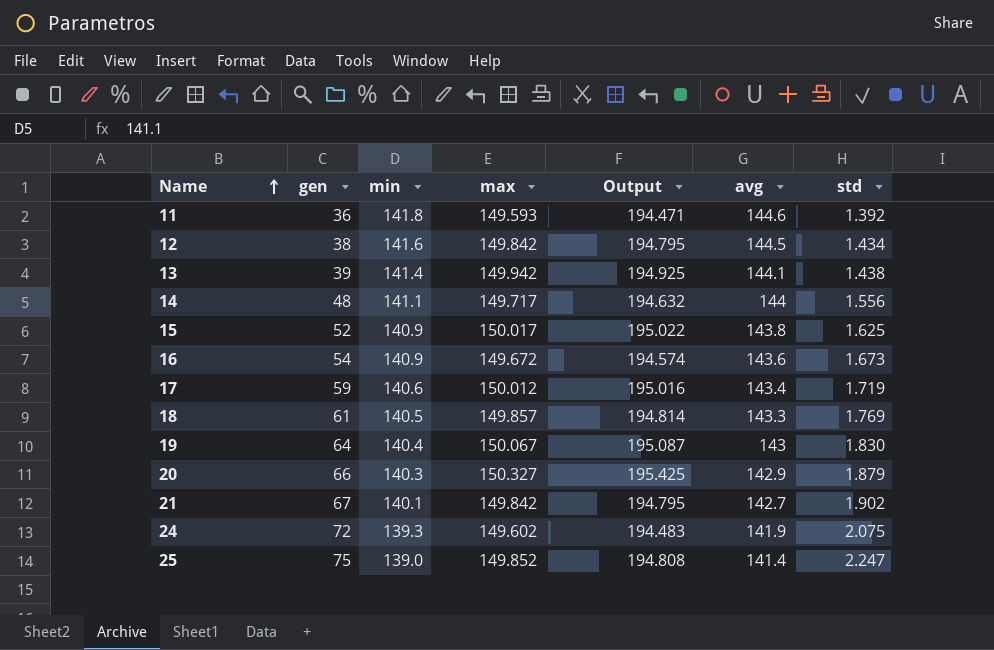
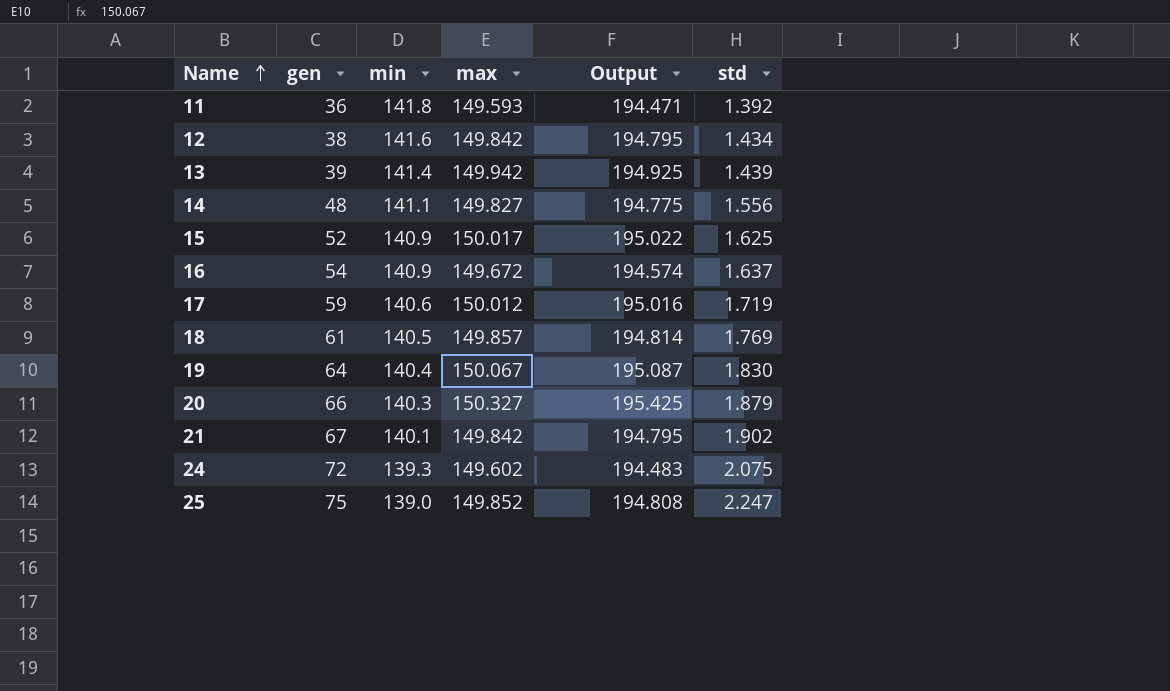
column avg | position: 6 -> none
13 | std: 1.438 -> 1.439
14 | max: 149.717 -> 149.827
14 | Output: 194.632 -> 194.775
16 | std: 1.673 -> 1.637

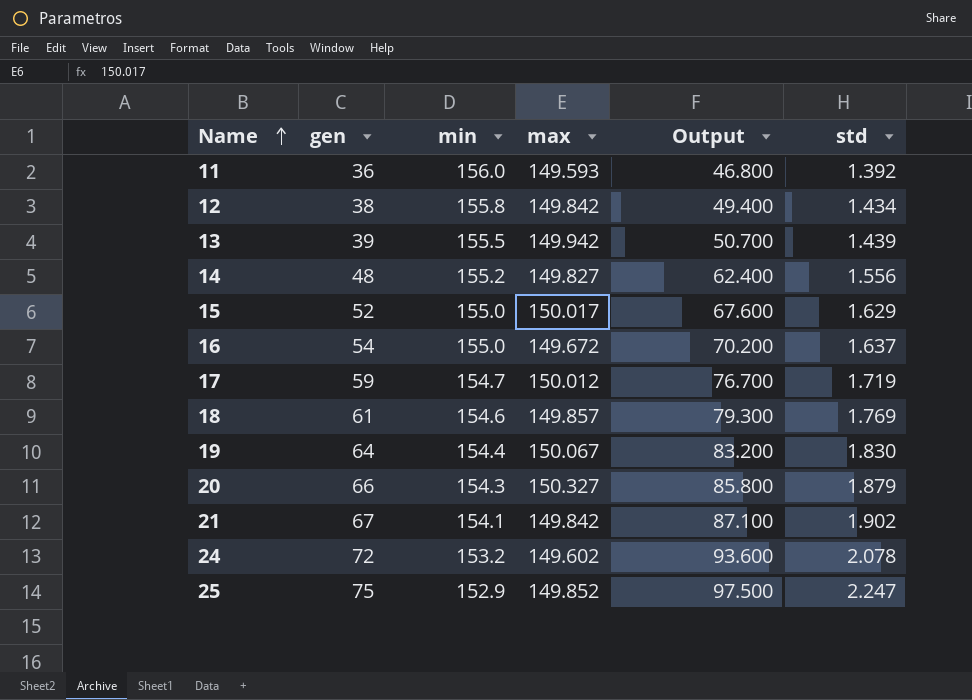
column Output | formula: [max] * 1.3 -> [gen] * 1.3
11 | min: 141.8 -> 156.0
12 | min: 141.6 -> 155.8
13 | min: 141.4 -> 155.5
14 | min: 141.1 -> 155.2
15 | min: 140.9 -> 155.0
15 | std: 1.625 -> 1.629
16 | min: 140.9 -> 155.0
17 | min: 140.6 -> 154.7
18 | min: 140.5 -> 154.6
19 | min: 140.4 -> 154.4
20 | min: 140.3 -> 154.3
21 | min: 140.1 -> 154.1
24 | min: 139.3 -> 153.2
24 | std: 2.075 -> 2.078
25 | min: 139.0 -> 152.9

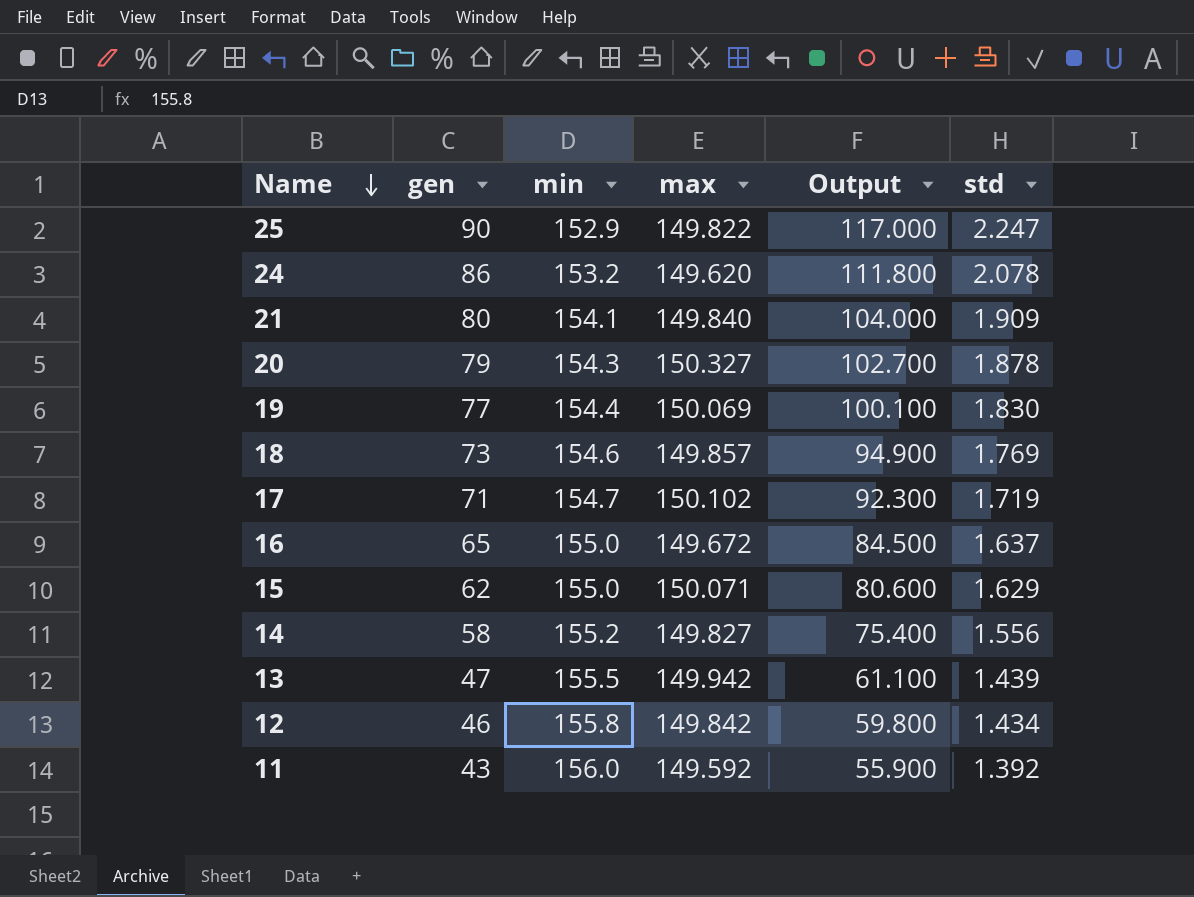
row order: Name ascending -> Name descending
25 | gen: 75 -> 90
25 | max: 149.852 -> 149.822
25 | Output: 97.500 -> 117.000
24 | gen: 72 -> 86
24 | max: 149.602 -> 149.620
24 | Output: 93.600 -> 111.800
21 | gen: 67 -> 80
21 | max: 149.842 -> 149.840
21 | Output: 87.100 -> 104.000
21 | std: 1.902 -> 1.909
20 | gen: 66 -> 79
20 | Output: 85.800 -> 102.700
20 | std: 1.879 -> 1.878
19 | gen: 64 -> 77
19 | max: 150.067 -> 150.069
19 | Output: 83.200 -> 100.100
18 | gen: 61 -> 73
18 | Output: 79.300 -> 94.900
17 | gen: 59 -> 71
17 | max: 150.012 -> 150.102
17 | Output: 76.700 -> 92.300
16 | gen: 54 -> 65
16 | Output: 70.200 -> 84.500
15 | gen: 52 -> 62
15 | max: 150.017 -> 150.071
15 | Output: 67.600 -> 80.600
14 | gen: 48 -> 58
14 | Output: 62.400 -> 75.400
13 | gen: 39 -> 47
13 | Output: 50.700 -> 61.100
12 | gen: 38 -> 46
12 | Output: 49.400 -> 59.800
11 | gen: 36 -> 43
11 | max: 149.593 -> 149.592
11 | Output: 46.800 -> 55.900

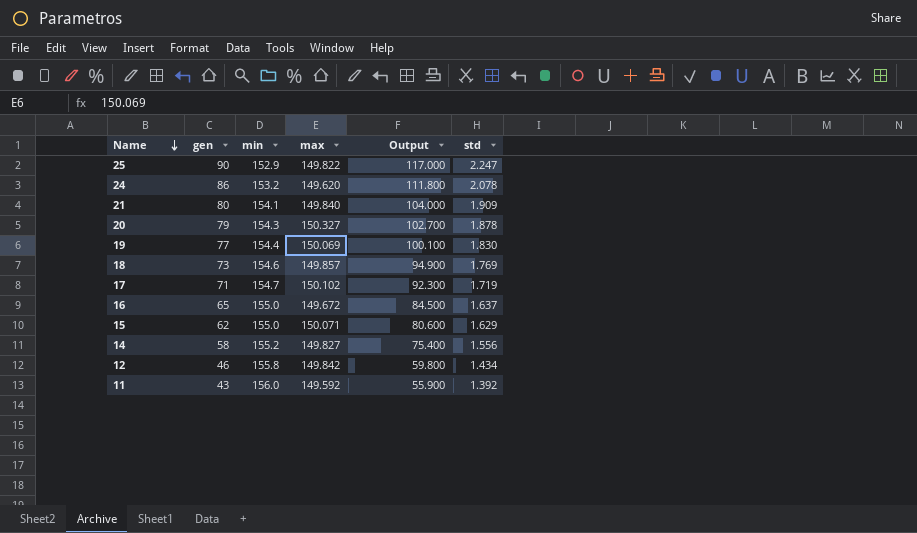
row 13: 47 | 155.5 | 149.942 | 61.100 | 1.439 -> none

